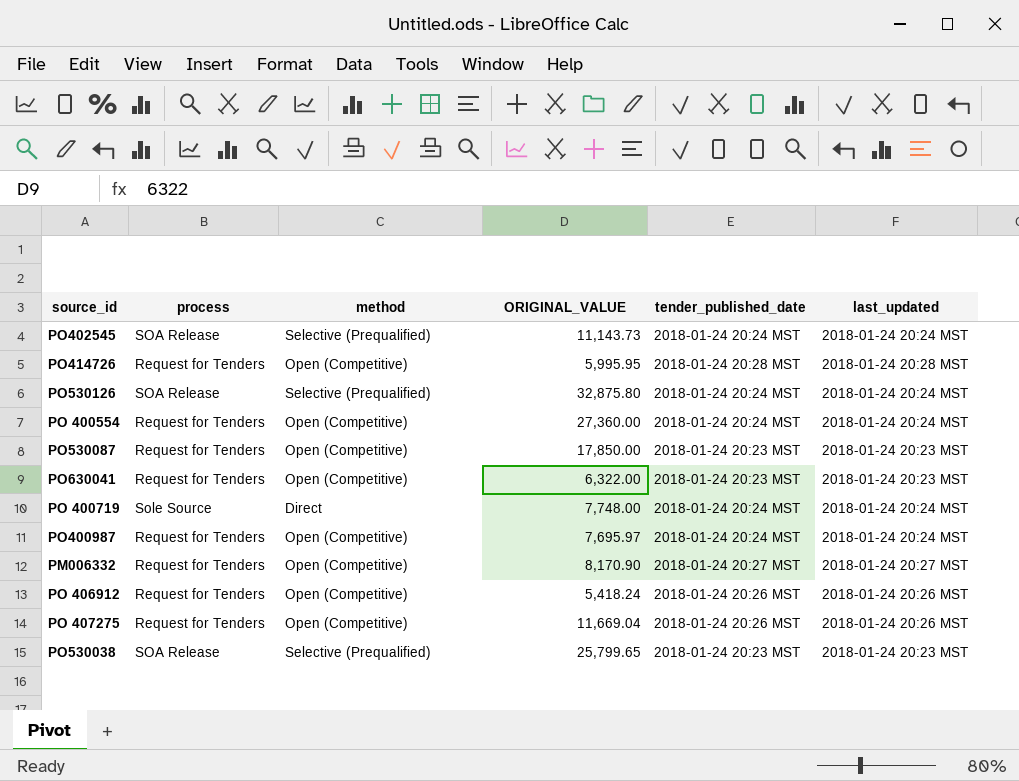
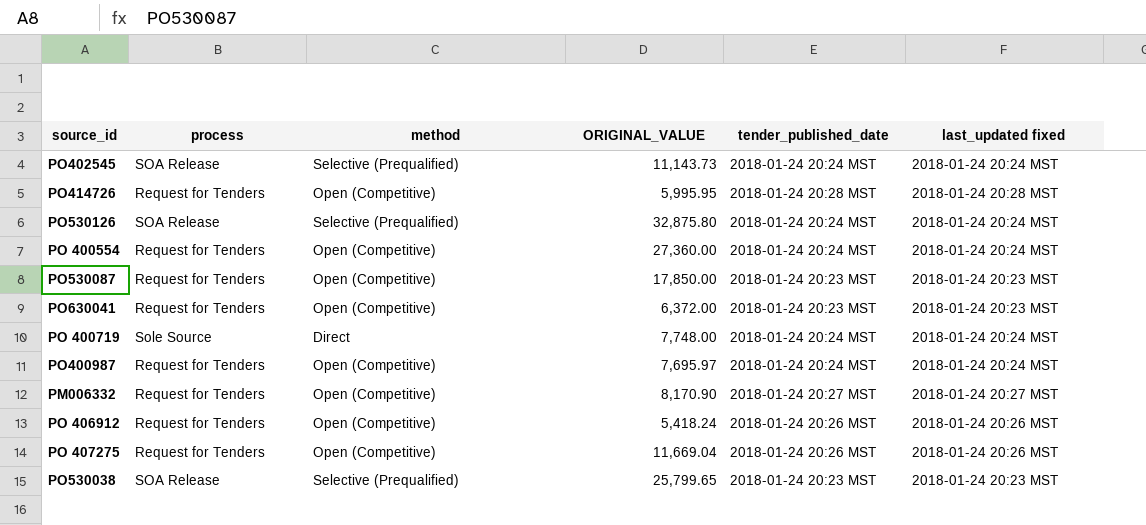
column name: last_updated -> last_updated fixed
PO630041 | ORIGINAL_VALUE: 6,322.00 -> 6,372.00

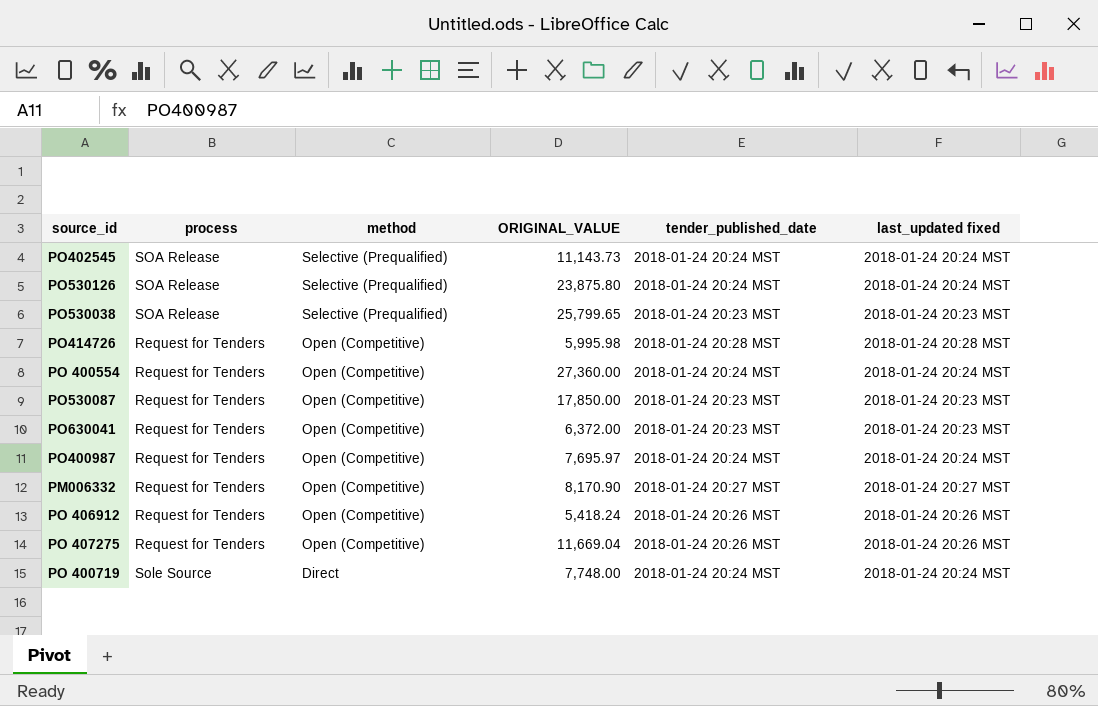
row order: none -> method descending
PO530126 | ORIGINAL_VALUE: 32,875.80 -> 23,875.80
PO414726 | ORIGINAL_VALUE: 5,995.95 -> 5,995.98

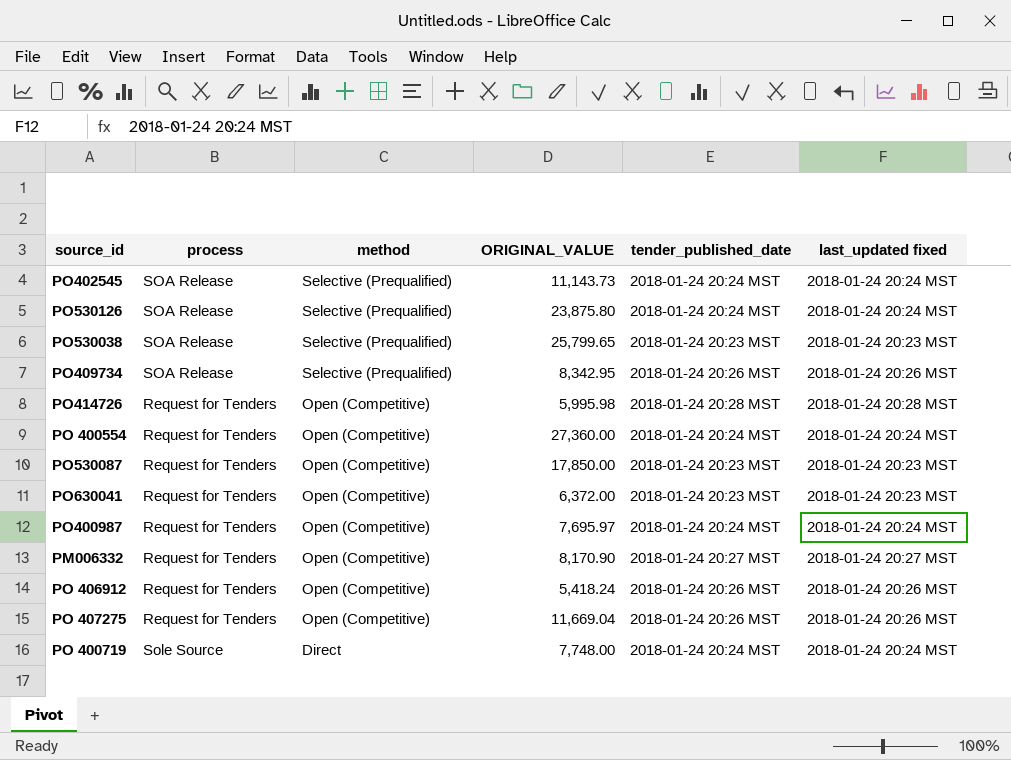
row PO409734: none -> SOA Release | Selective (Prequalified) | 8,342.95 | 2018-01-24 20:26 MST | 2018-01-24 20:26 MST

